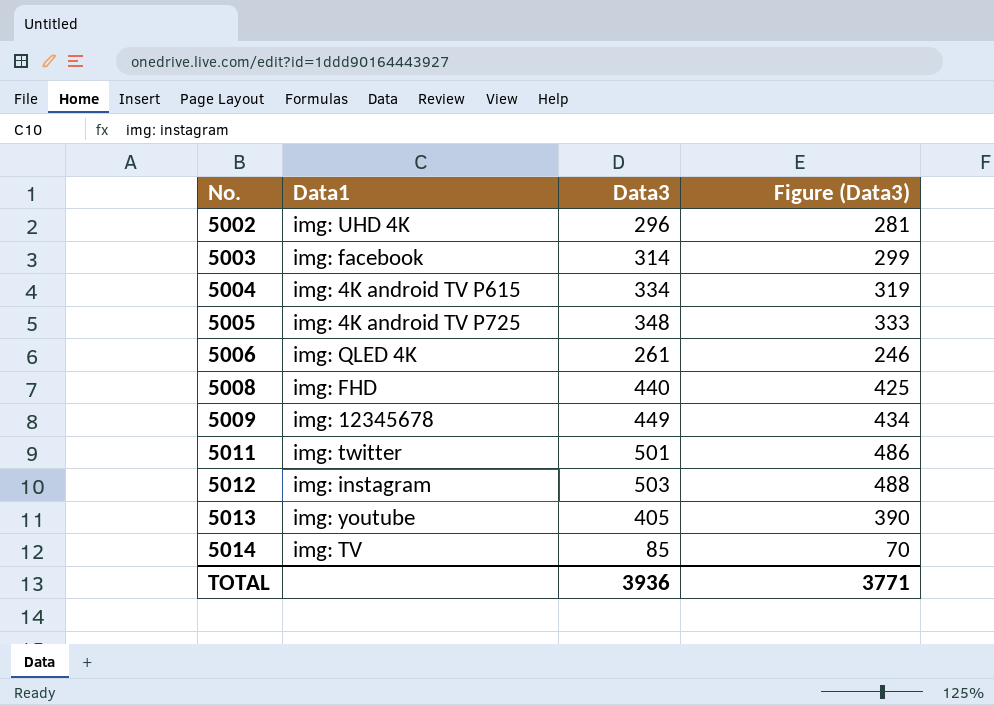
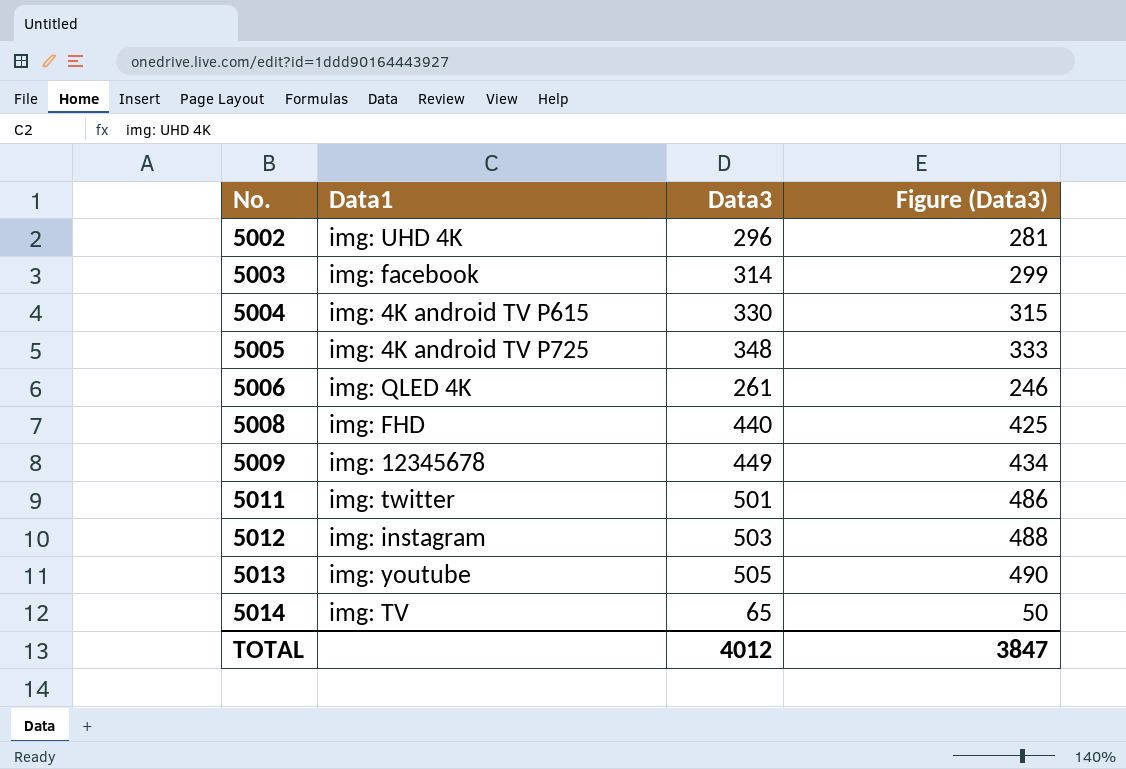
5004 | Data3: 334 -> 330
5004 | Figure (Data3): 319 -> 315
5013 | Data3: 405 -> 505
5013 | Figure (Data3): 390 -> 490
5014 | Data3: 85 -> 65
5014 | Figure (Data3): 70 -> 50
TOTAL | Data3: 3936 -> 4012
TOTAL | Figure (Data3): 3771 -> 3847

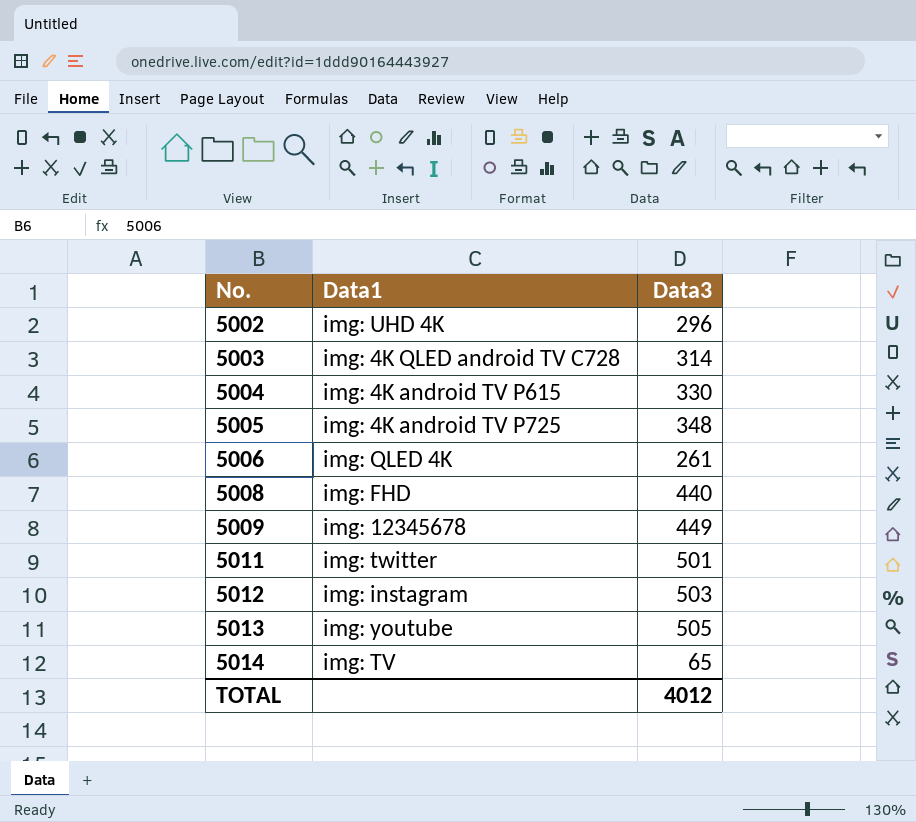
column Figure (Data3) | formula: [Data3] - 15 -> none
5003 | Data1: img: facebook -> img: 4K QLED android TV C728

